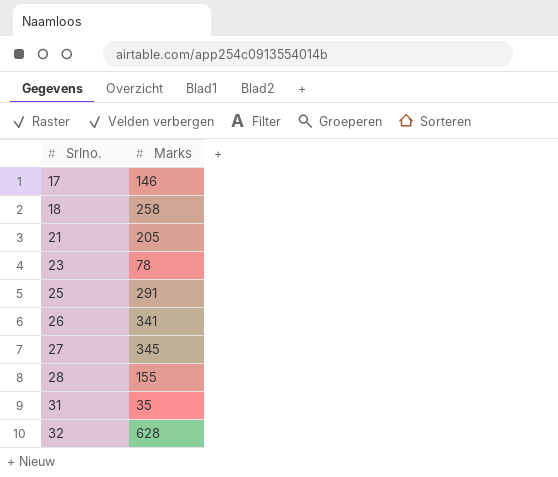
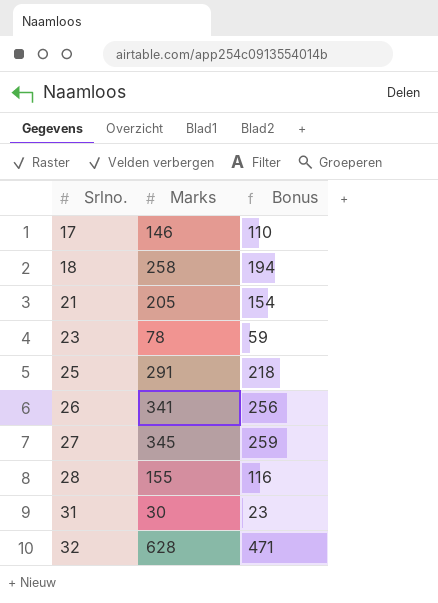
column Bonus | formula: none -> [Marks] * 0.75
31 | Marks: 35 -> 30

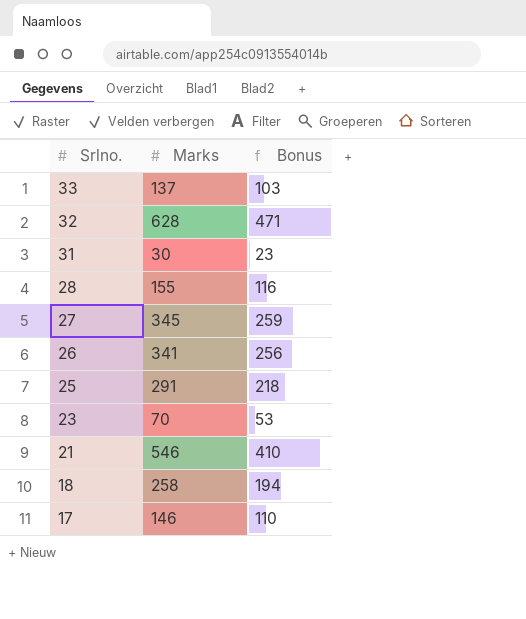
row order: Srlno. ascending -> Srlno. descending
row 33: none -> 137 | 103
23 | Marks: 78 -> 70
23 | Bonus: 59 -> 53
21 | Marks: 205 -> 546
21 | Bonus: 154 -> 410

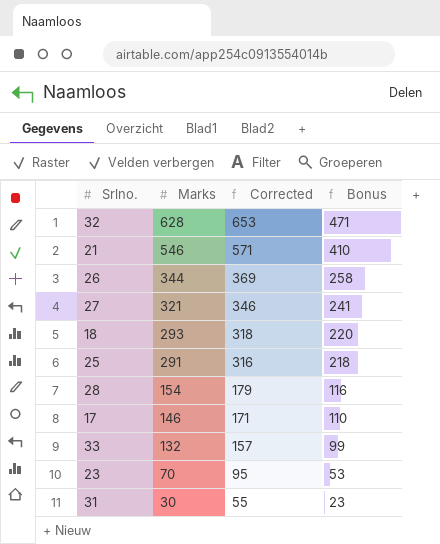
row order: Srlno. descending -> Marks descending
column Corrected | formula: none -> [Marks] + 25
26 | Marks: 341 -> 344
26 | Bonus: 256 -> 258
27 | Marks: 345 -> 321
27 | Bonus: 259 -> 241
18 | Marks: 258 -> 293
18 | Bonus: 194 -> 220
28 | Marks: 155 -> 154
33 | Marks: 137 -> 132
33 | Bonus: 103 -> 99

